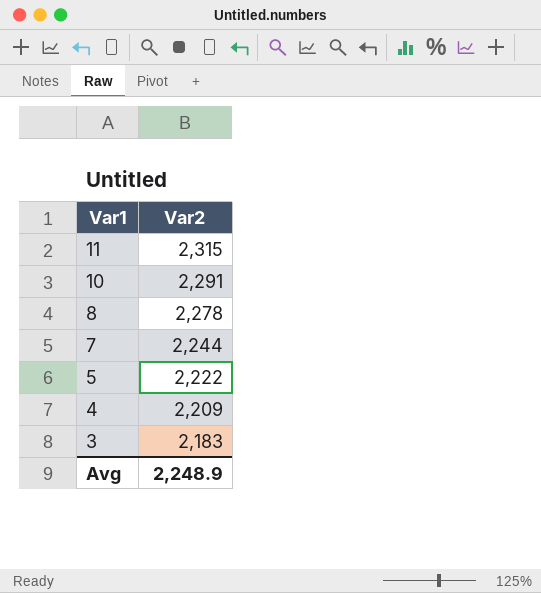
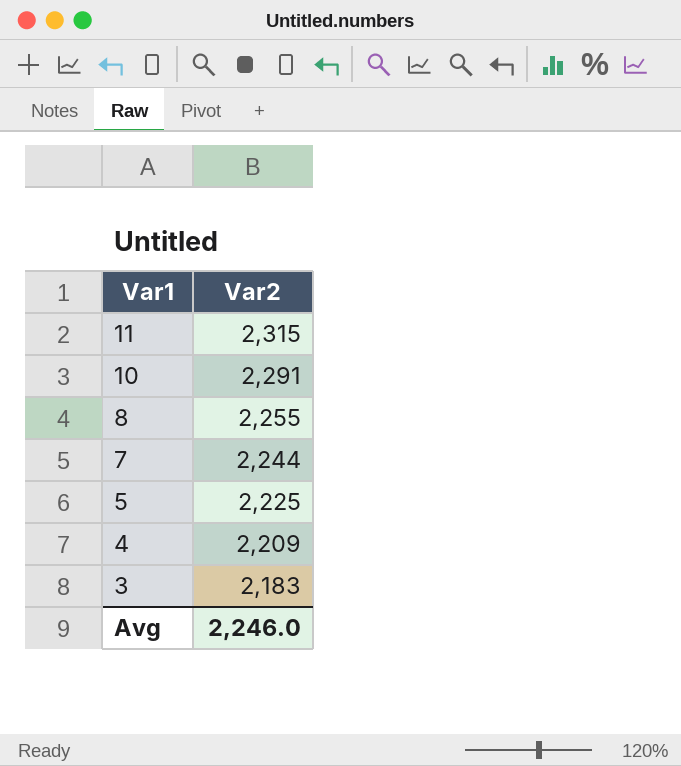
8 | Var2: 2,278 -> 2,255
5 | Var2: 2,222 -> 2,225
Avg | Var2: 2,248.9 -> 2,246.0

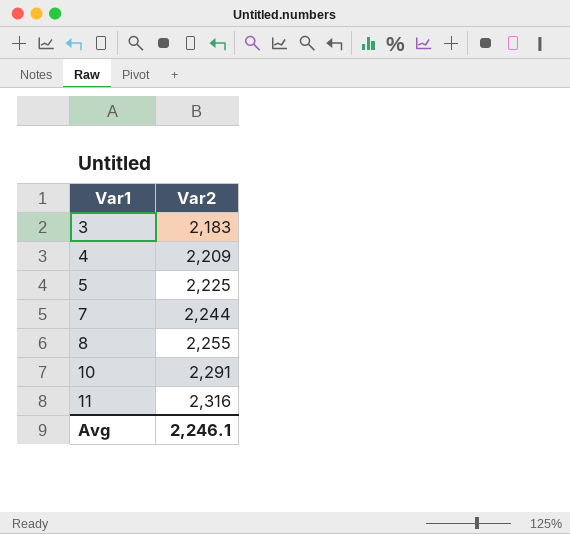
row order: Var1 descending -> Var1 ascending
11 | Var2: 2,315 -> 2,316
Avg | Var2: 2,246.0 -> 2,246.1

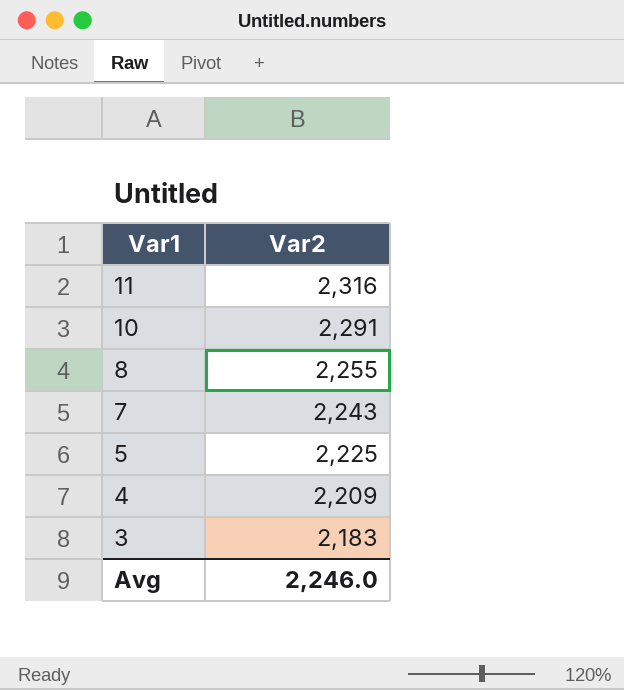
row order: Var1 ascending -> Var1 descending
7 | Var2: 2,244 -> 2,243
Avg | Var2: 2,246.1 -> 2,246.0

